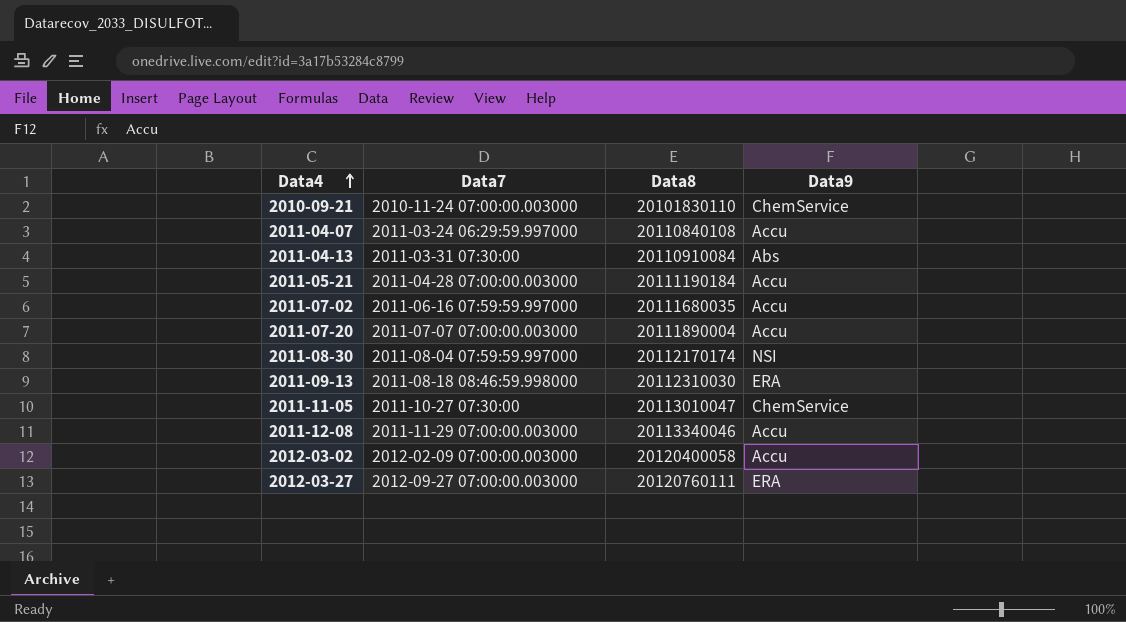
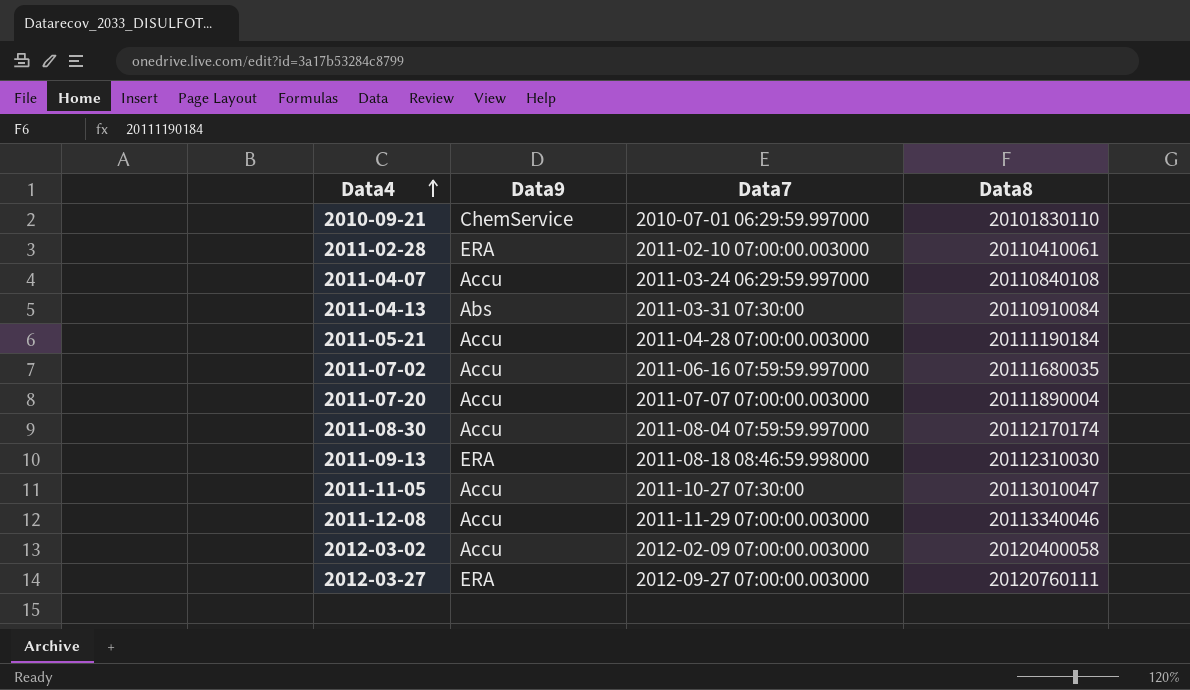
column Data9 | position: 4 -> 2
2010-09-21 | Data7: 2010-11-24 07:00:00.003000 -> 2010-07-01 06:29:59.997000
row 2011-02-28: none -> ERA | 2011-02-10 07:00:00.003000 | 20110410061
2011-08-30 | Data9: NSI -> Accu
2011-11-05 | Data9: ChemService -> Accu

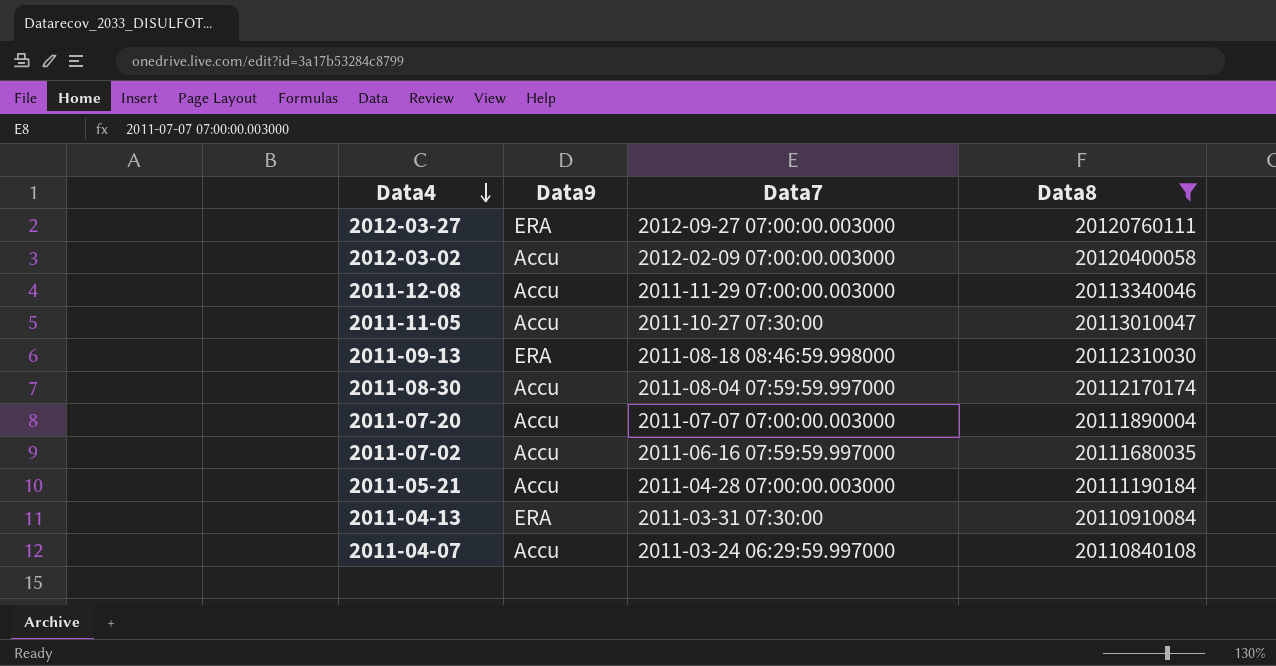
filter: none -> Data8 >= 20110840108
row order: Data4 ascending -> Data4 descending
2011-04-13 | Data9: Abs -> ERA

